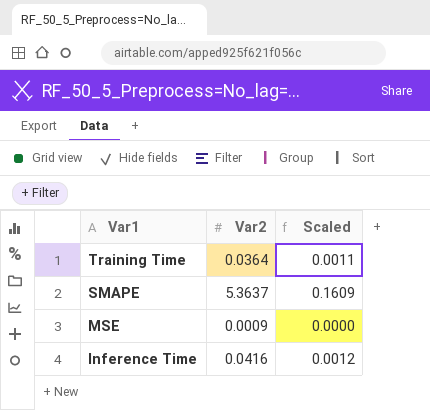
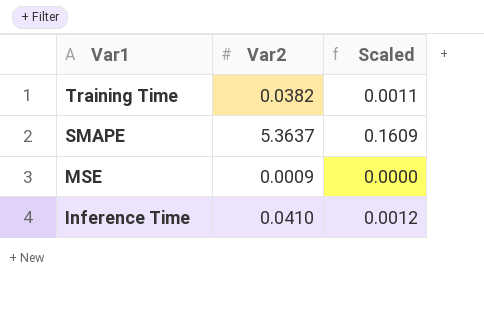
Training Time | Var2: 0.0364 -> 0.0382
Inference Time | Var2: 0.0416 -> 0.0410

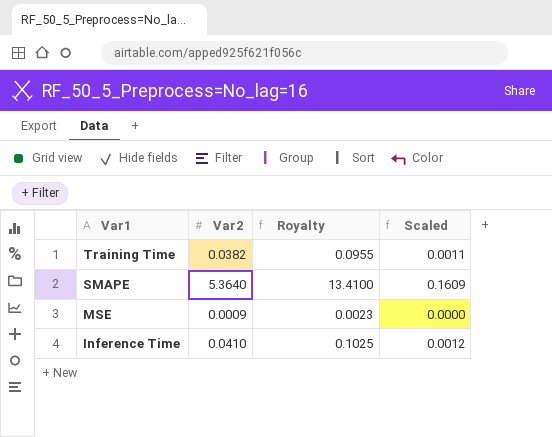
column Royalty | formula: none -> [Var2] * 2.5
SMAPE | Var2: 5.3637 -> 5.3640

